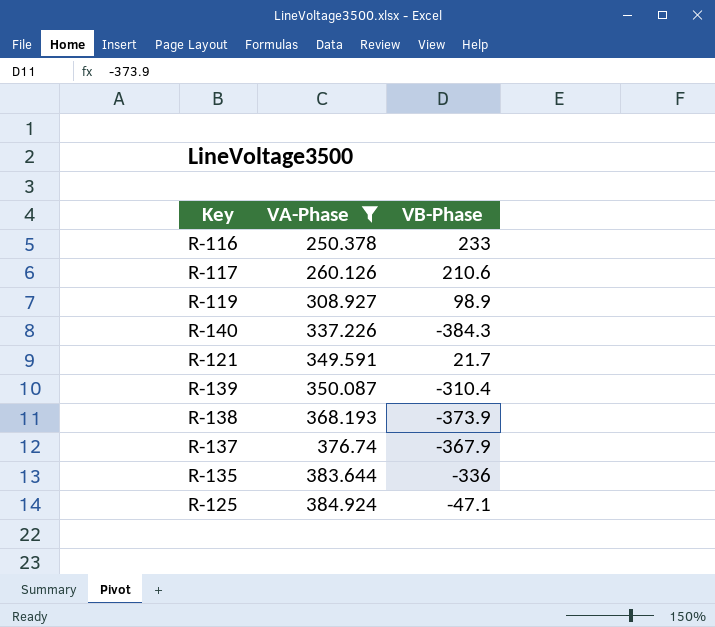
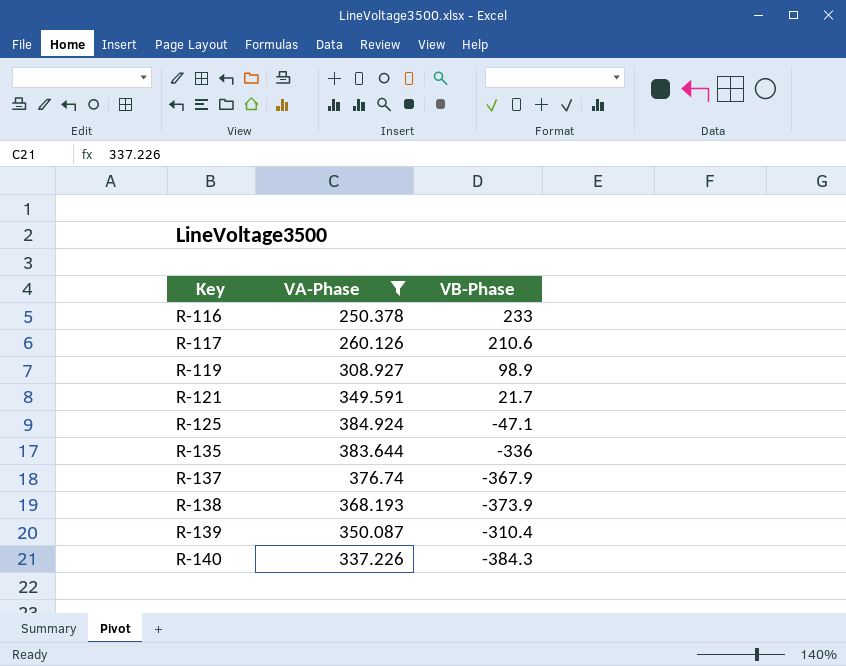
row order: VA-Phase ascending -> Key ascending

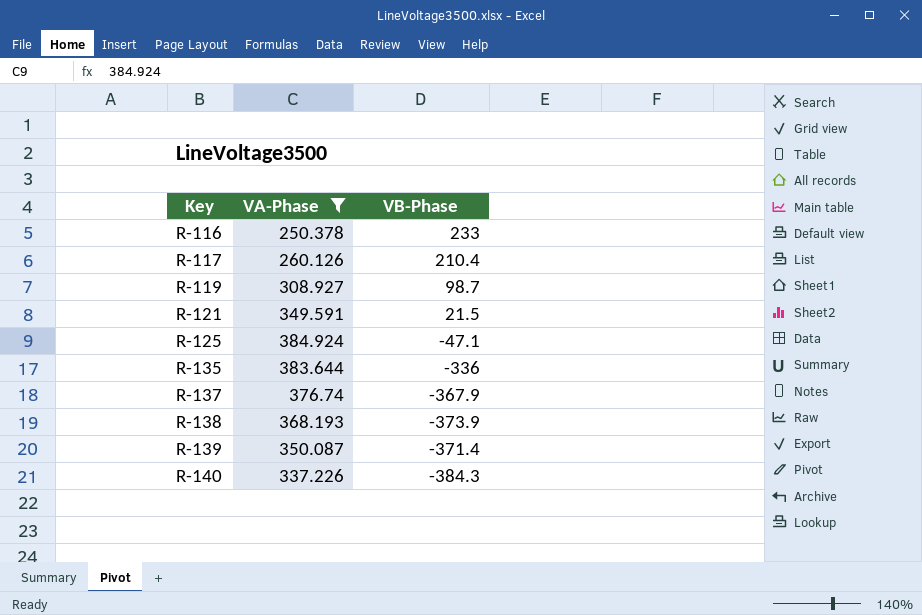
R-117 | VB-Phase: 210.6 -> 210.4
R-119 | VB-Phase: 98.9 -> 98.7
R-121 | VB-Phase: 21.7 -> 21.5
R-139 | VB-Phase: -310.4 -> -371.4

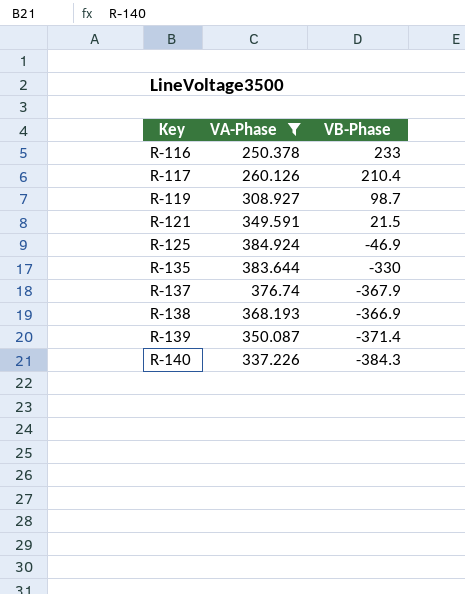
R-125 | VB-Phase: -47.1 -> -46.9
R-135 | VB-Phase: -336 -> -330
R-138 | VB-Phase: -373.9 -> -366.9

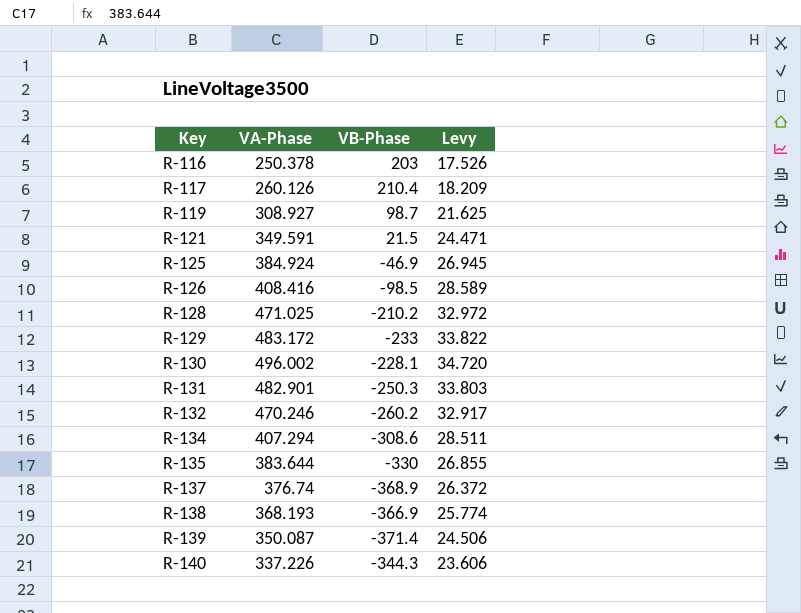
filter: VA-Phase <= 384.924 -> none
column Levy | formula: none -> [VA-Phase] * 0.07
R-116 | VB-Phase: 233 -> 203
R-137 | VB-Phase: -367.9 -> -368.9
R-140 | VB-Phase: -384.3 -> -344.3

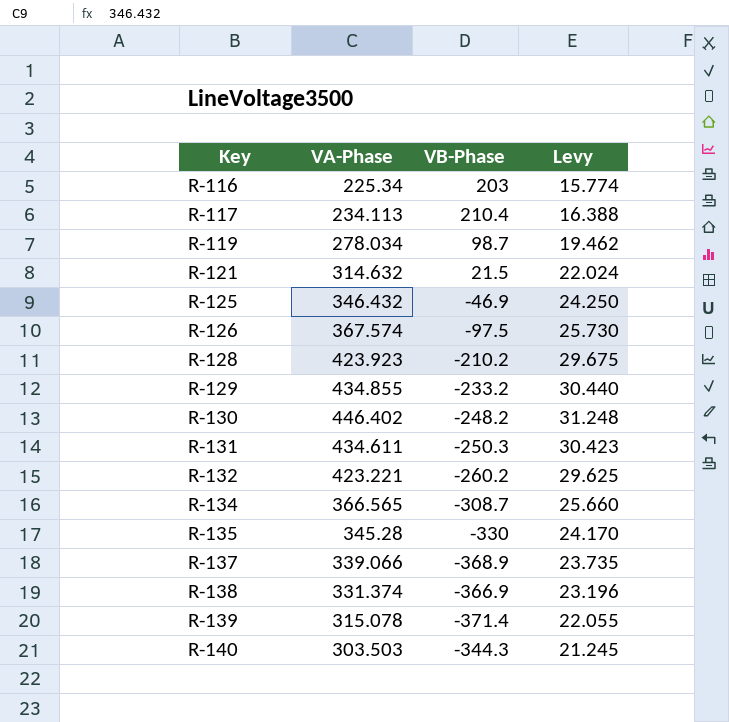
R-116 | VA-Phase: 250.378 -> 225.34
R-116 | Levy: 17.526 -> 15.774
R-117 | VA-Phase: 260.126 -> 234.113
R-117 | Levy: 18.209 -> 16.388
R-119 | VA-Phase: 308.927 -> 278.034
R-119 | Levy: 21.625 -> 19.462
R-121 | VA-Phase: 349.591 -> 314.632
R-121 | Levy: 24.471 -> 22.024
R-125 | VA-Phase: 384.924 -> 346.432
R-125 | Levy: 26.945 -> 24.250
R-126 | VA-Phase: 408.416 -> 367.574
R-126 | VB-Phase: -98.5 -> -97.5
R-126 | Levy: 28.589 -> 25.730
R-128 | VA-Phase: 471.025 -> 423.923
R-128 | Levy: 32.972 -> 29.675
R-129 | VA-Phase: 483.172 -> 434.855
R-129 | VB-Phase: -233 -> -233.2
R-129 | Levy: 33.822 -> 30.440
R-130 | VA-Phase: 496.002 -> 446.402
R-130 | VB-Phase: -228.1 -> -248.2
R-130 | Levy: 34.720 -> 31.248
R-131 | VA-Phase: 482.901 -> 434.611
R-131 | Levy: 33.803 -> 30.423
R-132 | VA-Phase: 470.246 -> 423.221
R-132 | Levy: 32.917 -> 29.625
R-134 | VA-Phase: 407.294 -> 366.565
R-134 | VB-Phase: -308.6 -> -308.7
R-134 | Levy: 28.511 -> 25.660
R-135 | VA-Phase: 383.644 -> 345.28
R-135 | Levy: 26.855 -> 24.170
R-137 | VA-Phase: 376.74 -> 339.066
R-137 | Levy: 26.372 -> 23.735
R-138 | VA-Phase: 368.193 -> 331.374
R-138 | Levy: 25.774 -> 23.196
R-139 | VA-Phase: 350.087 -> 315.078
R-139 | Levy: 24.506 -> 22.055
R-140 | VA-Phase: 337.226 -> 303.503
R-140 | Levy: 23.606 -> 21.245

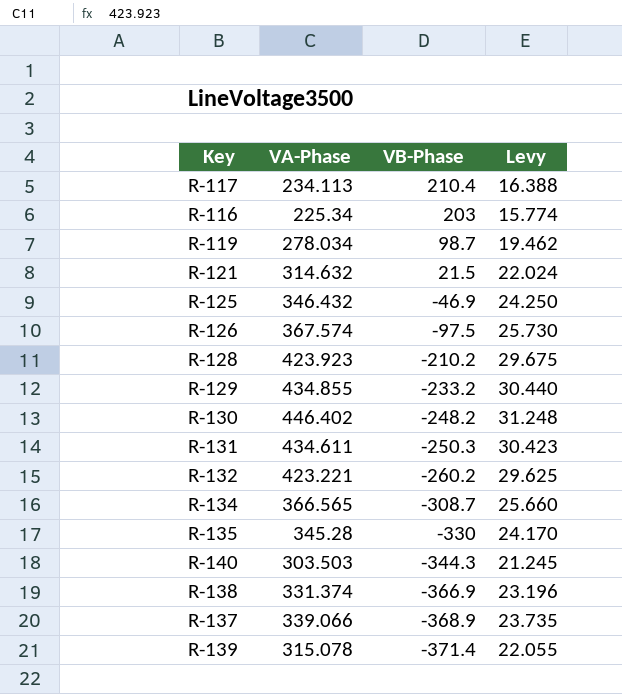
row order: Key ascending -> VB-Phase descending

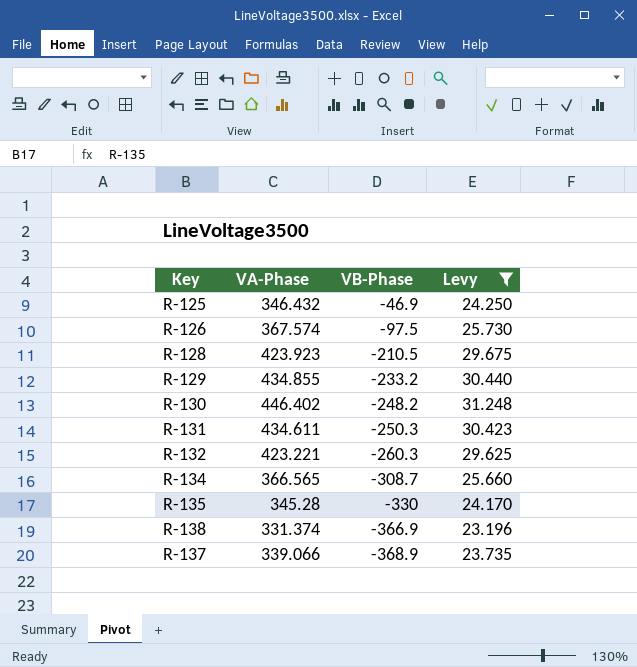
filter: none -> Levy >= 23.196
R-128 | VB-Phase: -210.2 -> -210.5
R-132 | VB-Phase: -260.2 -> -260.3

